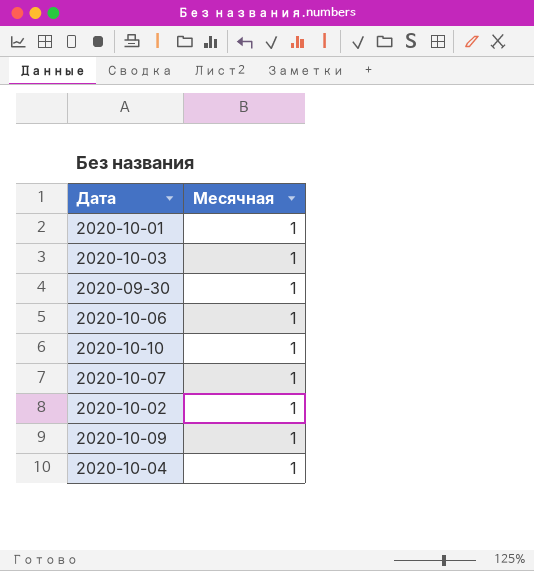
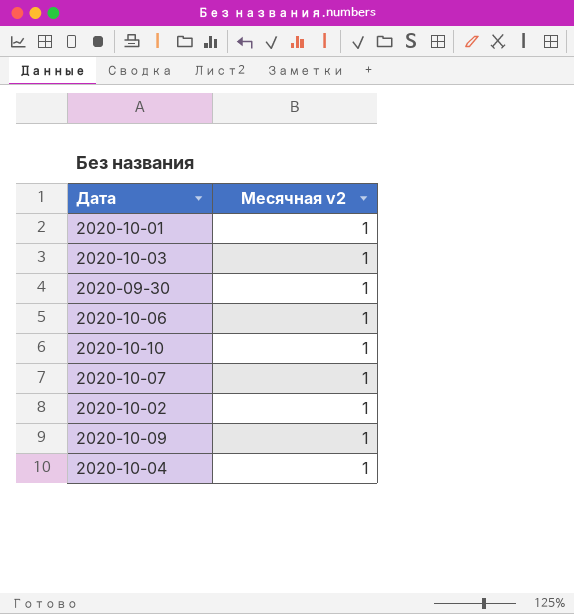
column name: Месячная -> Месячная v2

